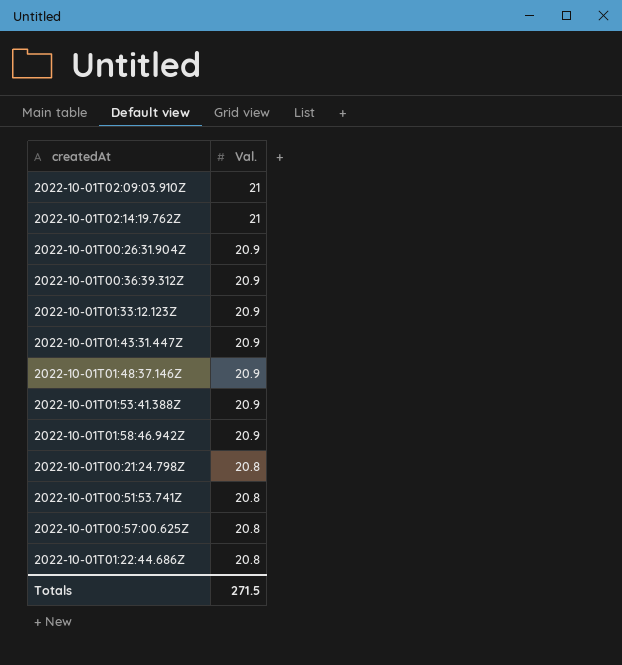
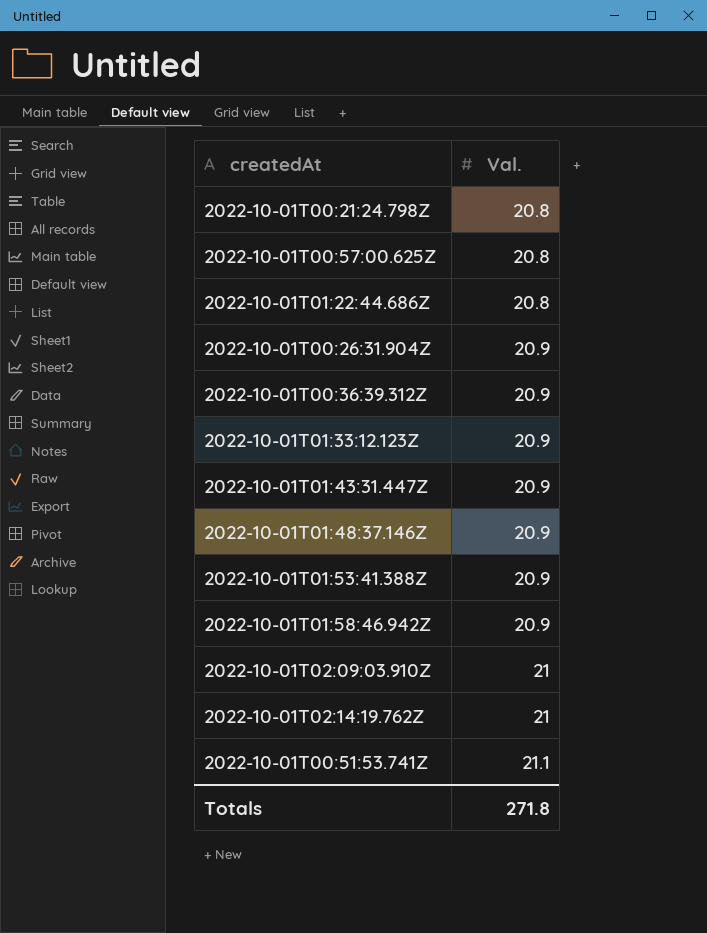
row order: Val. descending -> Val. ascending
2022-10-01T00:51:53.741Z | Val.: 20.8 -> 21.1
Totals | Val.: 271.5 -> 271.8

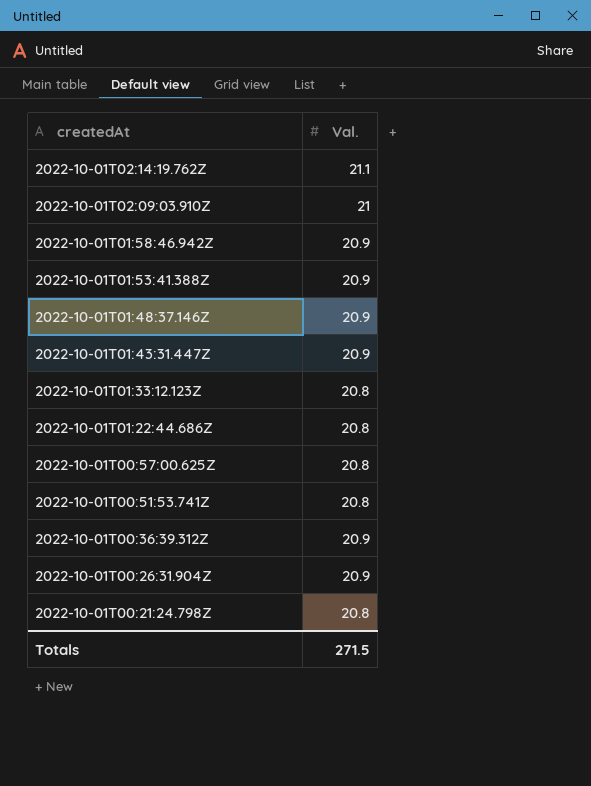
row order: Val. ascending -> createdAt descending
2022-10-01T02:14:19.762Z | Val.: 21 -> 21.1
2022-10-01T01:33:12.123Z | Val.: 20.9 -> 20.8
2022-10-01T00:51:53.741Z | Val.: 21.1 -> 20.8
Totals | Val.: 271.8 -> 271.5

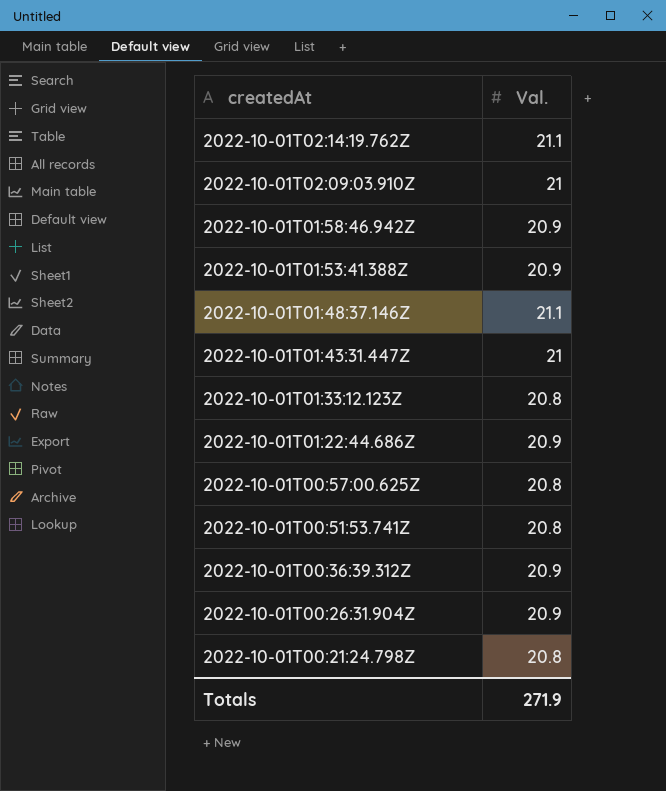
2022-10-01T01:48:37.146Z | Val.: 20.9 -> 21.1
2022-10-01T01:43:31.447Z | Val.: 20.9 -> 21
2022-10-01T01:22:44.686Z | Val.: 20.8 -> 20.9
Totals | Val.: 271.5 -> 271.9

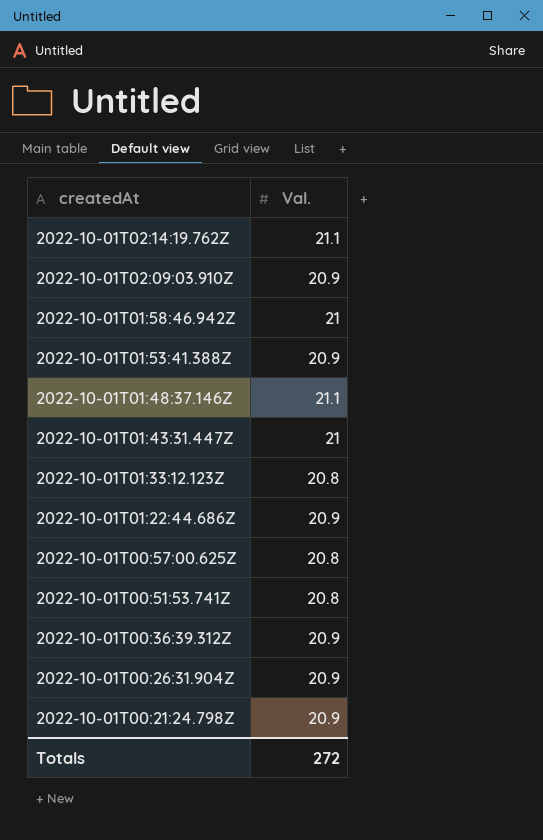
2022-10-01T02:09:03.910Z | Val.: 21 -> 20.9
2022-10-01T01:58:46.942Z | Val.: 20.9 -> 21
2022-10-01T00:21:24.798Z | Val.: 20.8 -> 20.9
Totals | Val.: 271.9 -> 272

